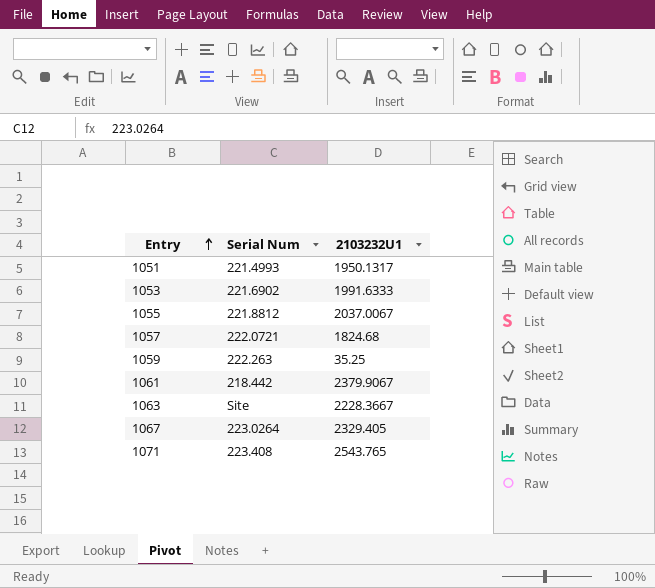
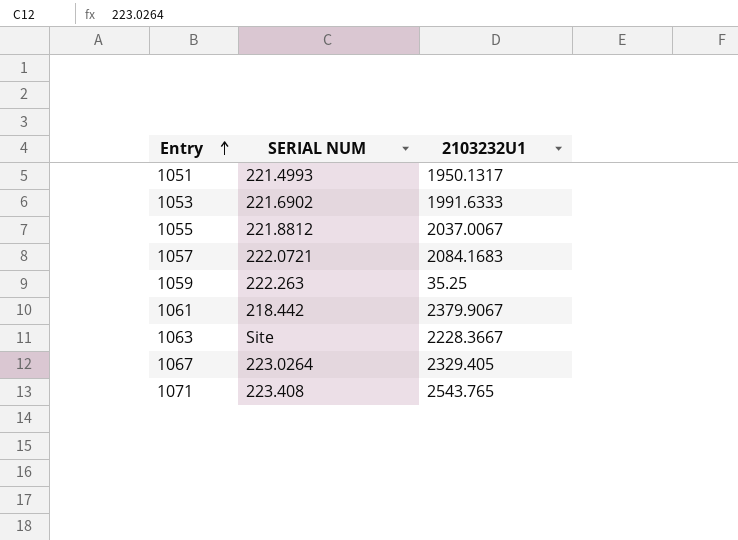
column name: Serial Num -> SERIAL NUM
1057 | 2103232U1: 1824.68 -> 2084.1683

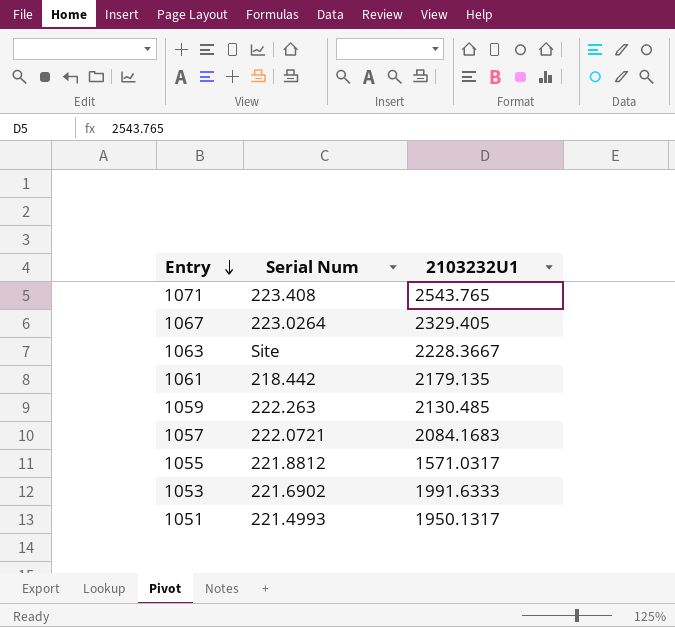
row order: Entry ascending -> Entry descending
column name: SERIAL NUM -> Serial Num
1061 | 2103232U1: 2379.9067 -> 2179.135
1059 | 2103232U1: 35.25 -> 2130.485
1055 | 2103232U1: 2037.0067 -> 1571.0317

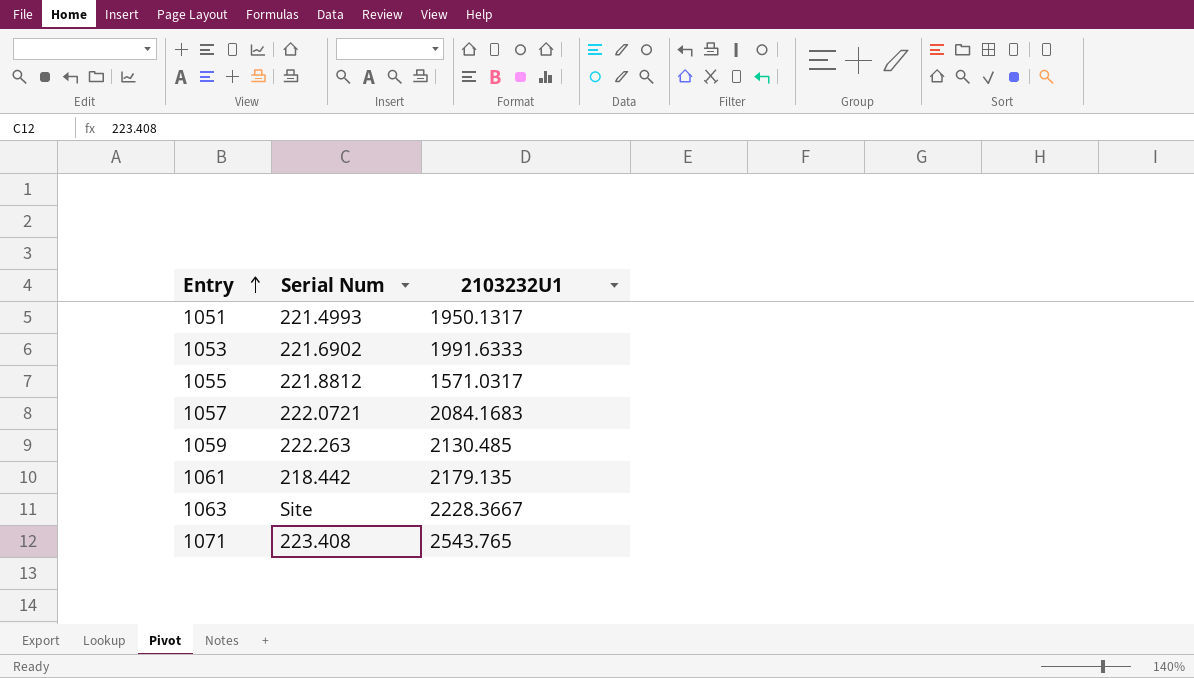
row order: Entry descending -> Entry ascending
row 1067: 223.0264 | 2329.405 -> none

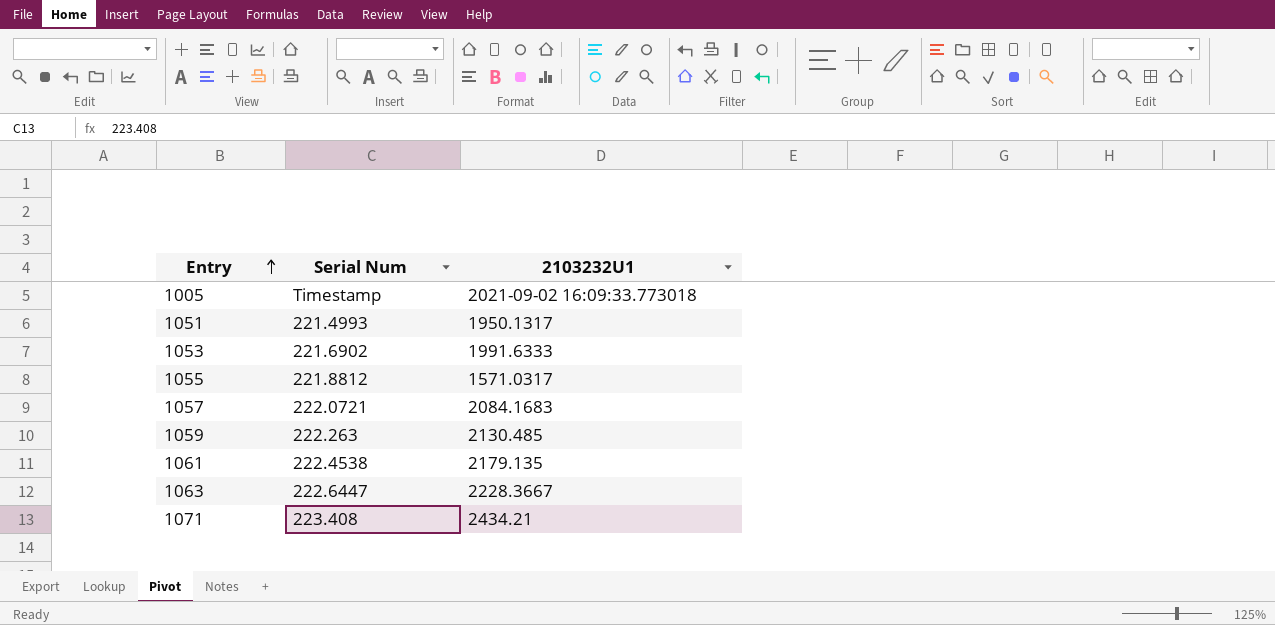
row 1005: none -> Timestamp | 2021-09-02 16:09:33.773018
1061 | Serial Num: 218.442 -> 222.4538
1063 | Serial Num: Site -> 222.6447
1071 | 2103232U1: 2543.765 -> 2434.21

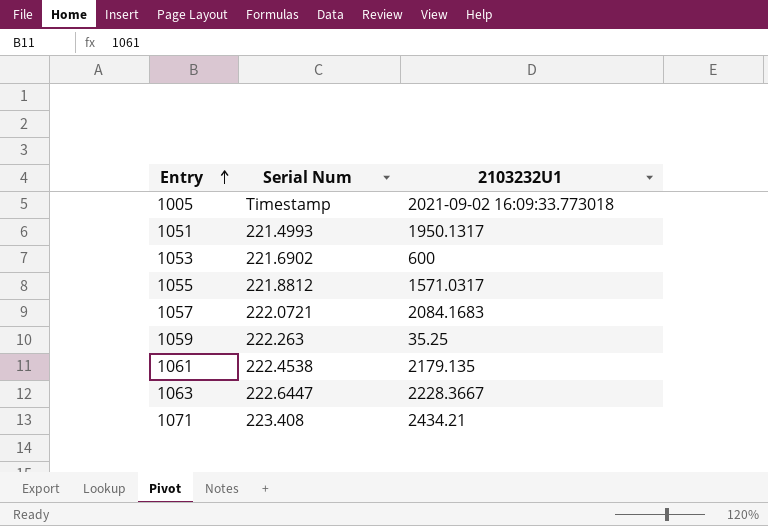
1053 | 2103232U1: 1991.6333 -> 600
1059 | 2103232U1: 2130.485 -> 35.25

